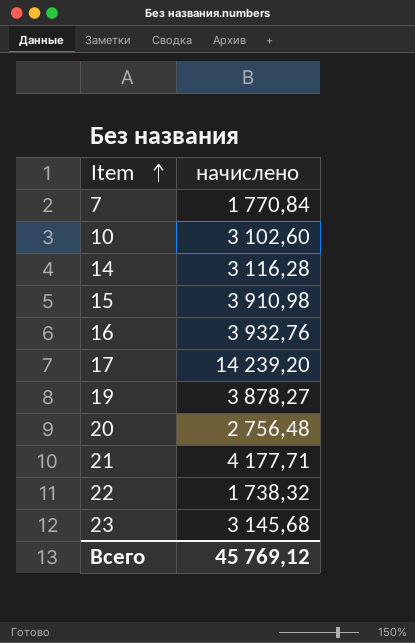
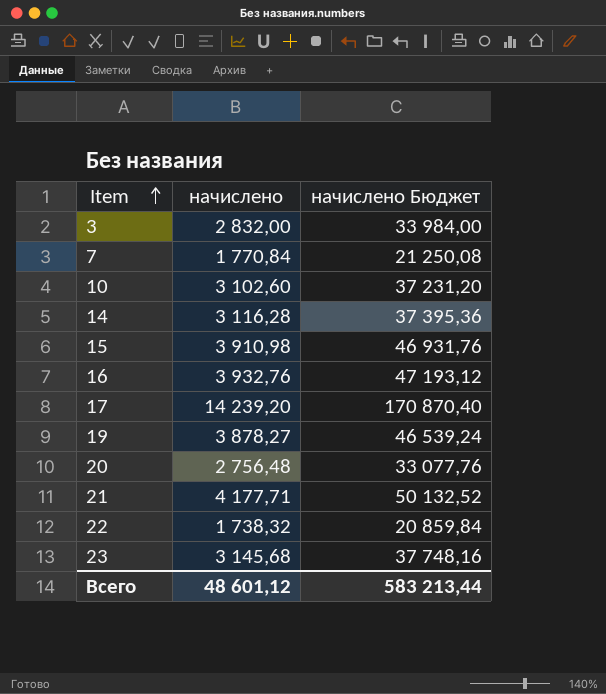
column начислено Бюджет | formula: none -> [начислено] * 12
row 3: none -> 2 832,00 | 33 984,00
Всего | начислено: 45 769,12 -> 48 601,12

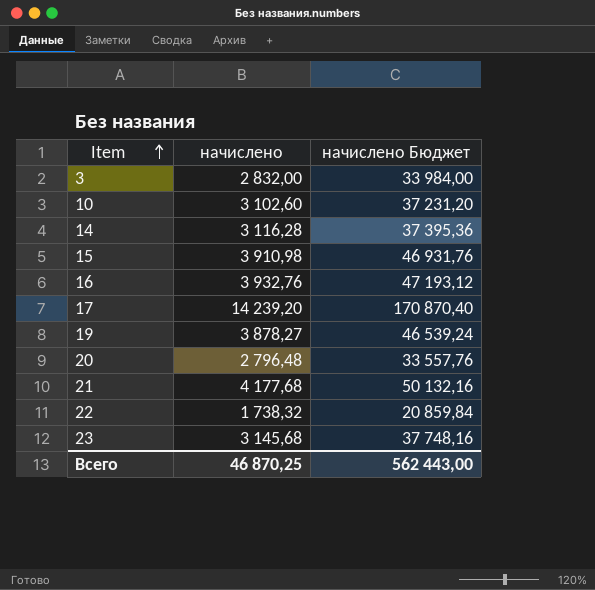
row 7: 1 770,84 | 21 250,08 -> none
20 | начислено: 2 756,48 -> 2 796,48
20 | начислено Бюджет: 33 077,76 -> 33 557,76
21 | начислено: 4 177,71 -> 4 177,68
21 | начислено Бюджет: 50 132,52 -> 50 132,16
Всего | начислено: 48 601,12 -> 46 870,25
Всего | начислено Бюджет: 583 213,44 -> 562 443,00

